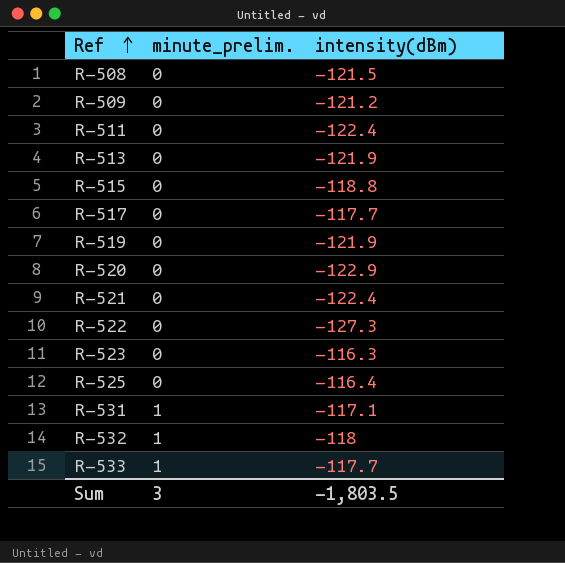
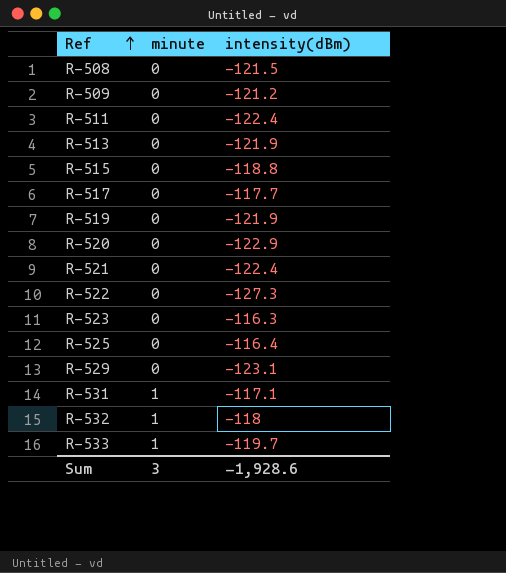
column name: minute_prelim. -> minute
row R-529: none -> 0 | -123.1
R-533 | intensity(dBm): -117.7 -> -119.7
Sum | intensity(dBm): -1,803.5 -> -1,928.6

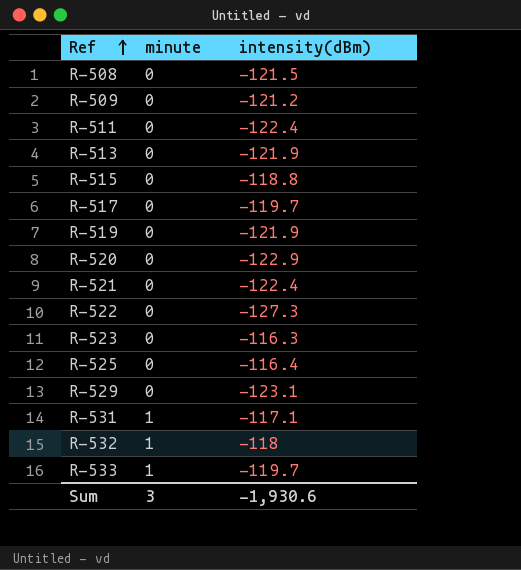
R-517 | intensity(dBm): -117.7 -> -119.7
Sum | intensity(dBm): -1,928.6 -> -1,930.6

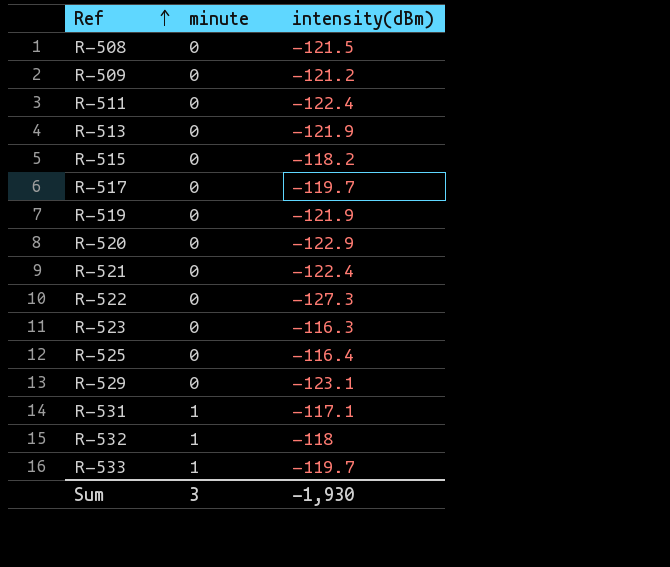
R-515 | intensity(dBm): -118.8 -> -118.2
Sum | intensity(dBm): -1,930.6 -> -1,930

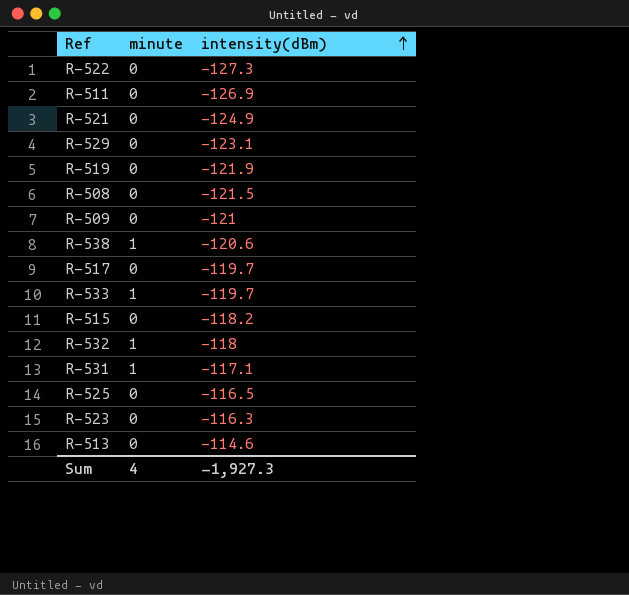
row order: Ref ascending -> intensity(dBm) ascending
row R-520: 0 | -122.9 -> none
R-511 | intensity(dBm): -122.4 -> -126.9
R-521 | intensity(dBm): -122.4 -> -124.9
R-509 | intensity(dBm): -121.2 -> -121
row R-538: none -> 1 | -120.6
R-525 | intensity(dBm): -116.4 -> -116.5
R-513 | intensity(dBm): -121.9 -> -114.6
Sum | minute: 3 -> 4
Sum | intensity(dBm): -1,930 -> -1,927.3

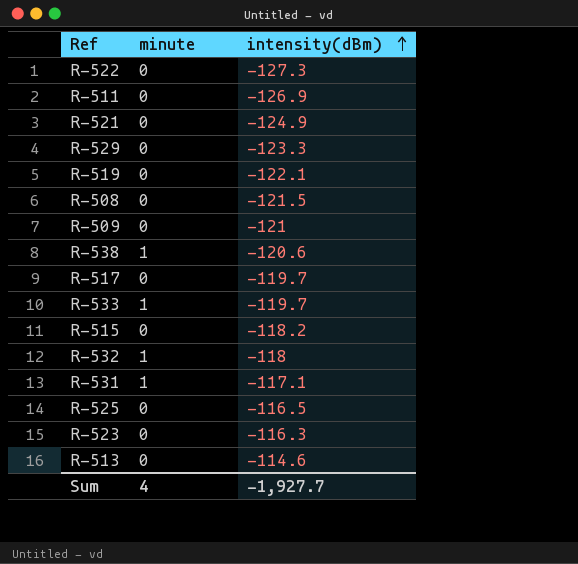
R-529 | intensity(dBm): -123.1 -> -123.3
R-519 | intensity(dBm): -121.9 -> -122.1
Sum | intensity(dBm): -1,927.3 -> -1,927.7

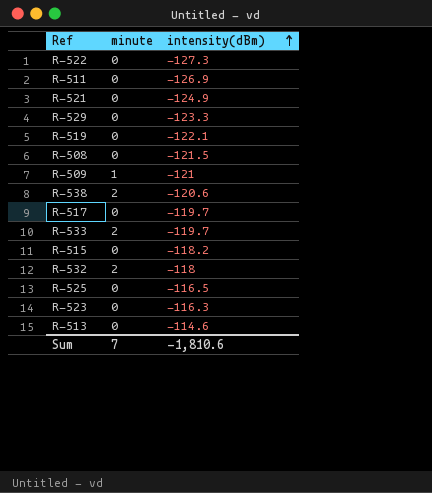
row R-531: 1 | -117.1 -> none
R-509 | minute: 0 -> 1
R-538 | minute: 1 -> 2
R-533 | minute: 1 -> 2
R-532 | minute: 1 -> 2
Sum | minute: 4 -> 7
Sum | intensity(dBm): -1,927.7 -> -1,810.6

